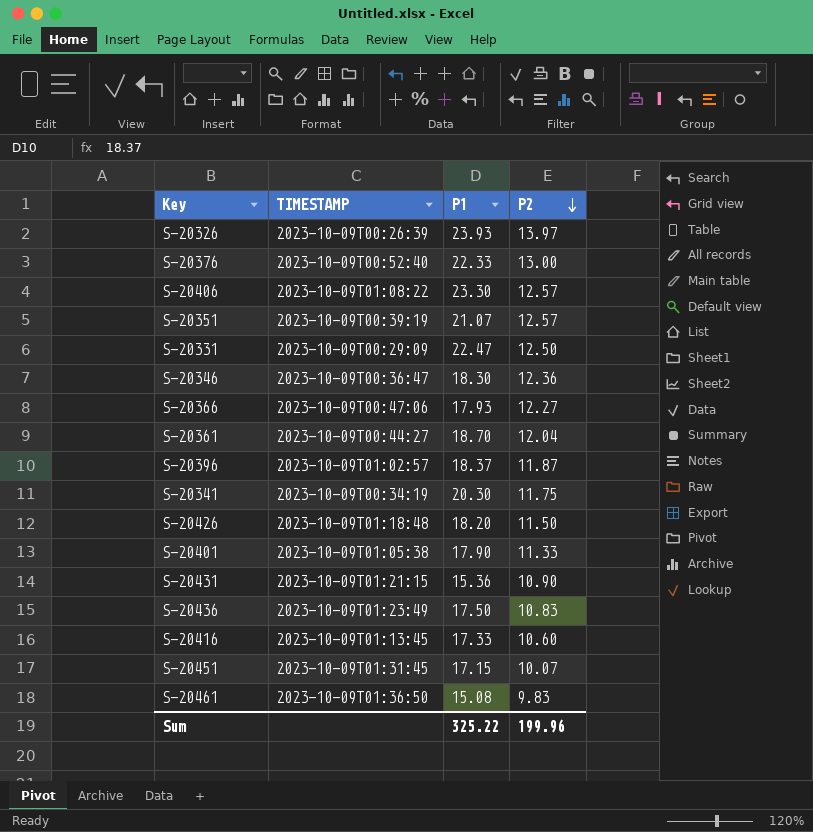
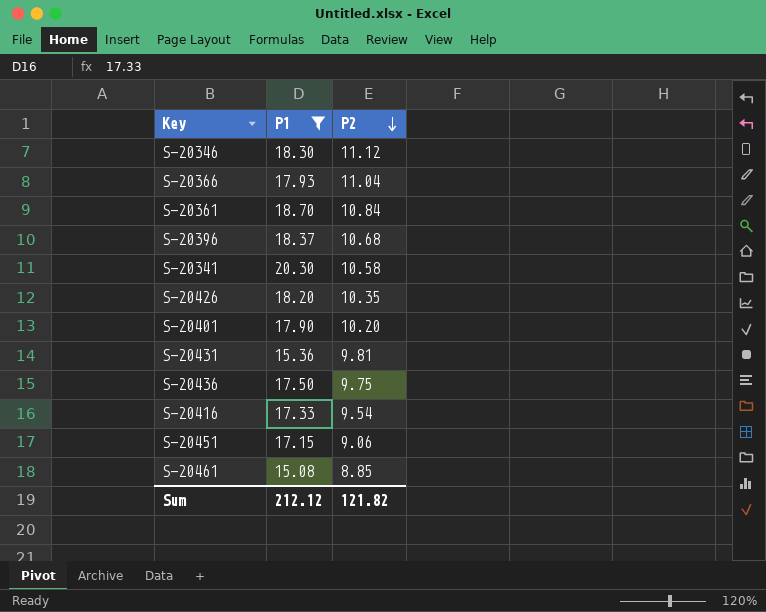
filter: none -> P1 <= 20.30
column TIMESTAMP | position: 2 -> none
S-20346 | P2: 12.36 -> 11.12
S-20366 | P2: 12.27 -> 11.04
S-20361 | P2: 12.04 -> 10.84
S-20396 | P2: 11.87 -> 10.68
S-20341 | P2: 11.75 -> 10.58
S-20426 | P2: 11.50 -> 10.35
S-20401 | P2: 11.33 -> 10.20
S-20431 | P2: 10.90 -> 9.81
S-20436 | P2: 10.83 -> 9.75
S-20416 | P2: 10.60 -> 9.54
S-20451 | P2: 10.07 -> 9.06
S-20461 | P2: 9.83 -> 8.85
Sum | P1: 325.22 -> 212.12
Sum | P2: 199.96 -> 121.82

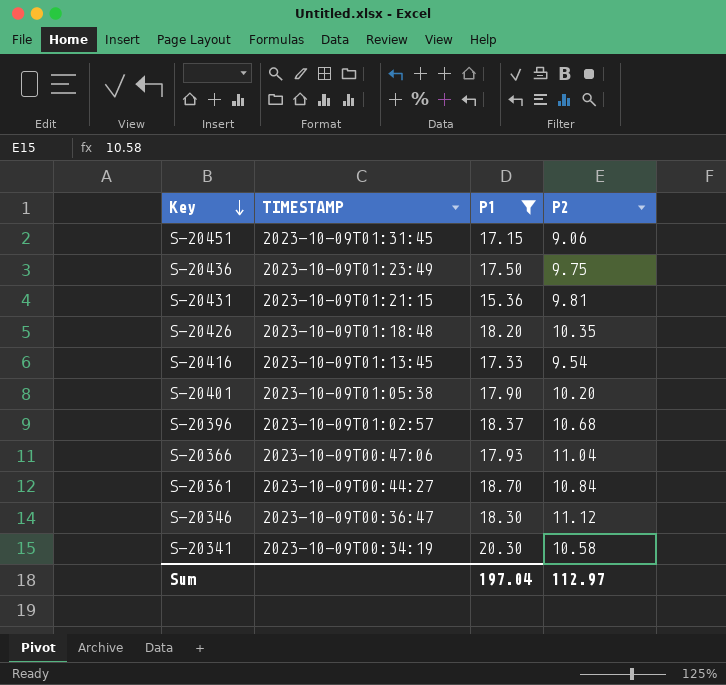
row order: P2 descending -> Key descending
column TIMESTAMP | position: none -> 2
row S-20461: 15.08 | 8.85 -> none
Sum | P1: 212.12 -> 197.04
Sum | P2: 121.82 -> 112.97

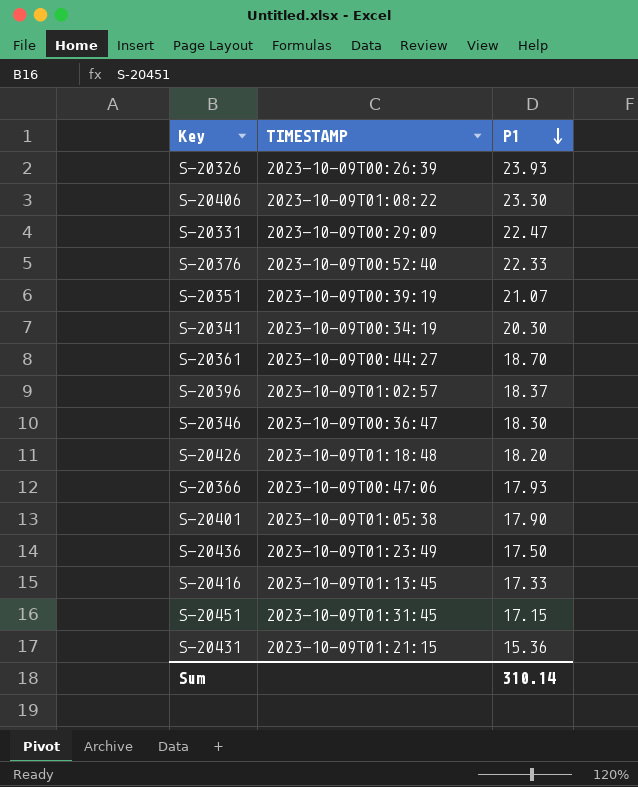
filter: P1 <= 20.30 -> none
row order: Key descending -> P1 descending
column P2 | position: 4 -> none
Sum | P1: 197.04 -> 310.14

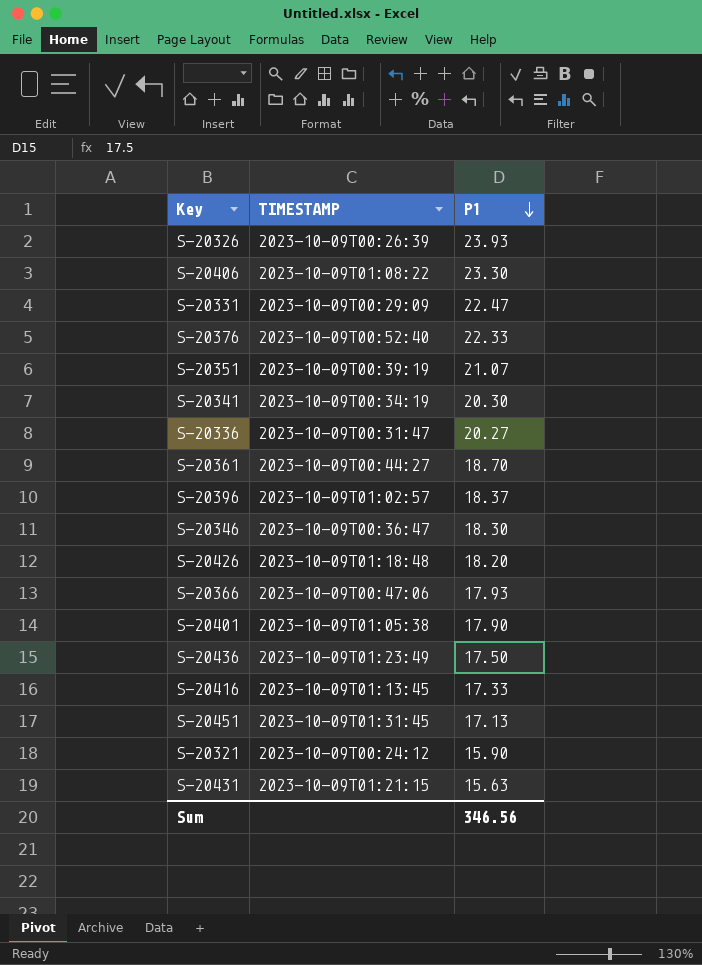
row S-20336: none -> 2023-10-09T00:31:47 | 20.27
S-20451 | P1: 17.15 -> 17.13
row S-20321: none -> 2023-10-09T00:24:12 | 15.90
S-20431 | P1: 15.36 -> 15.63
Sum | P1: 310.14 -> 346.56

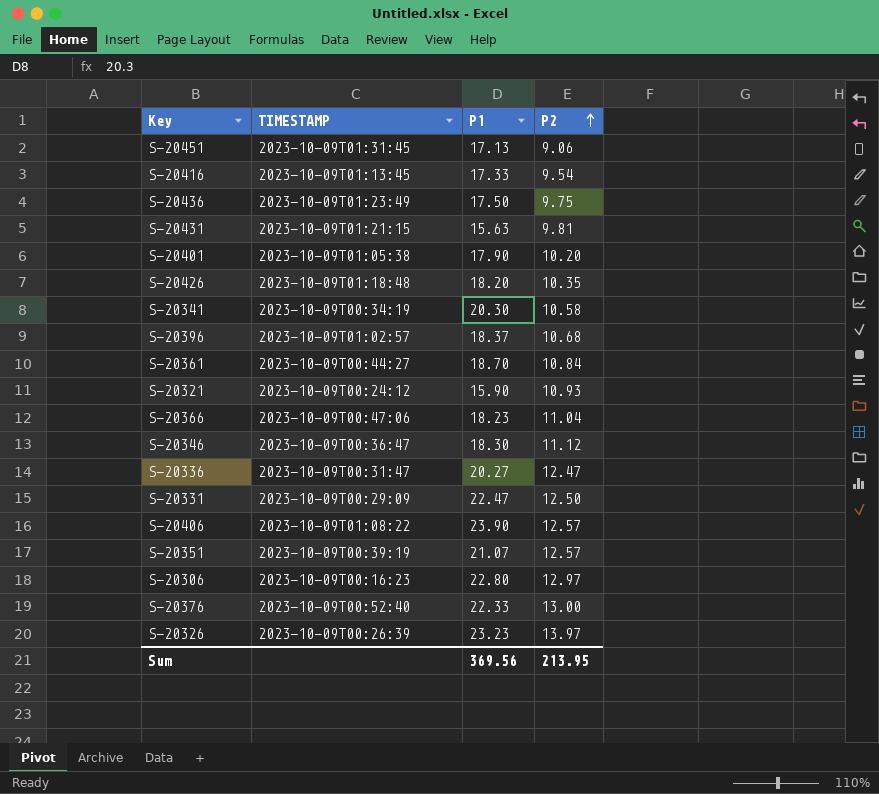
row order: P1 descending -> P2 ascending
column P2 | position: none -> 4
S-20366 | P1: 17.93 -> 18.23
S-20406 | P1: 23.30 -> 23.90
row S-20306: none -> 2023-10-09T00:16:23 | 22.80 | 12.97
S-20326 | P1: 23.93 -> 23.23
Sum | P1: 346.56 -> 369.56

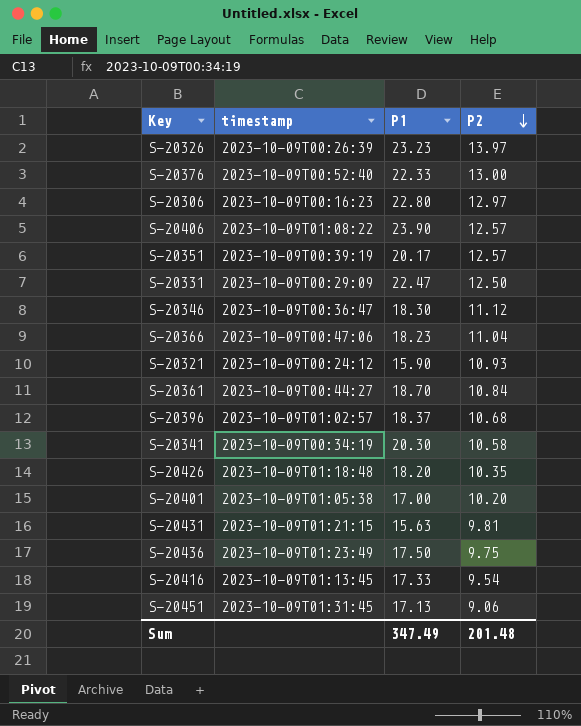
row order: P2 ascending -> P2 descending
column name: TIMESTAMP -> timestamp
row S-20336: 2023-10-09T00:31:47 | 20.27 | 12.47 -> none
S-20351 | P1: 21.07 -> 20.17
S-20401 | P1: 17.90 -> 17.00
Sum | P1: 369.56 -> 347.49
Sum | P2: 213.95 -> 201.48

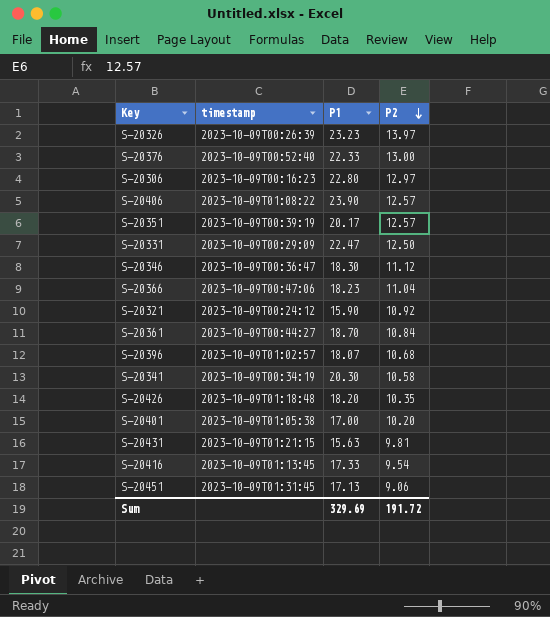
row S-20436: 2023-10-09T01:23:49 | 17.50 | 9.75 -> none
S-20321 | P2: 10.93 -> 10.92
S-20396 | P1: 18.37 -> 18.07
Sum | P1: 347.49 -> 329.69
Sum | P2: 201.48 -> 191.72

